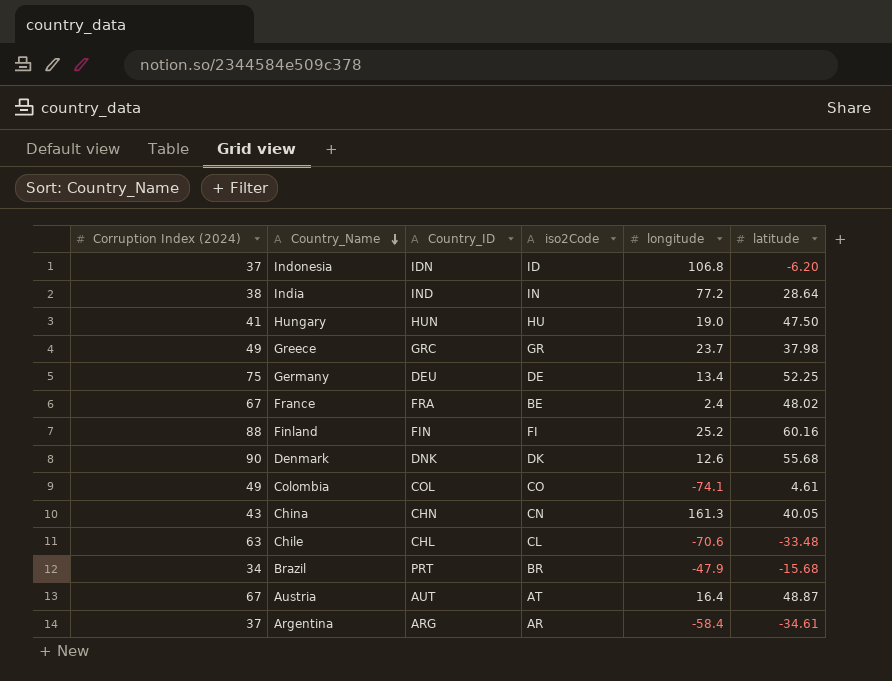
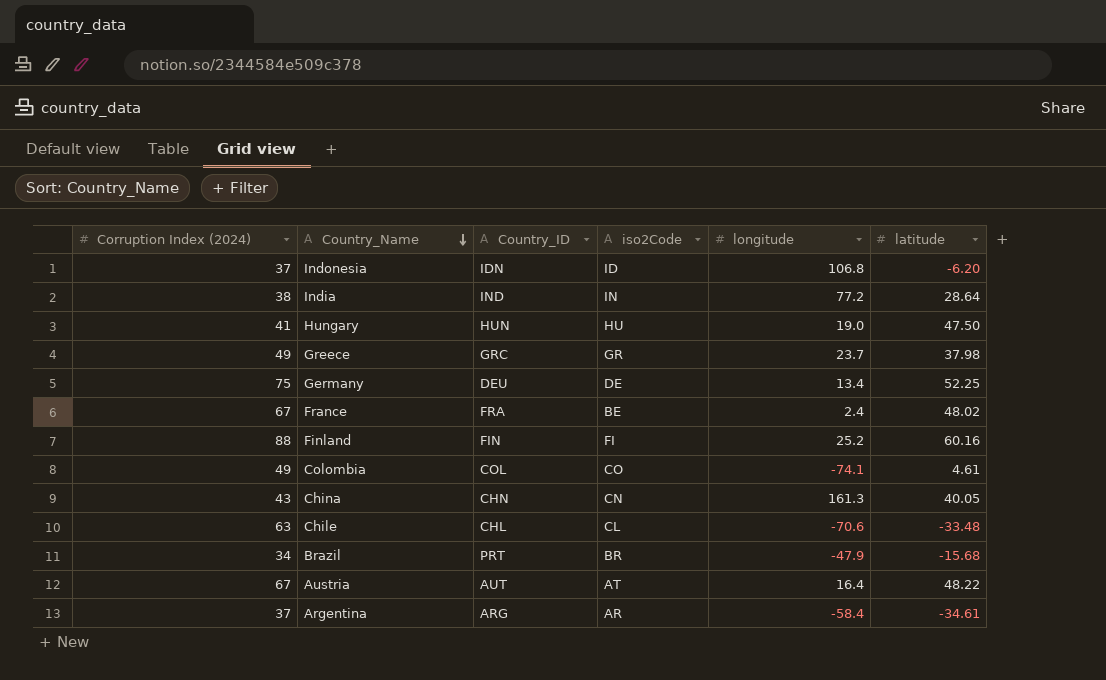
row Denmark: 90 | DNK | DK | 12.6 | 55.68 -> none
Austria | latitude: 48.87 -> 48.22

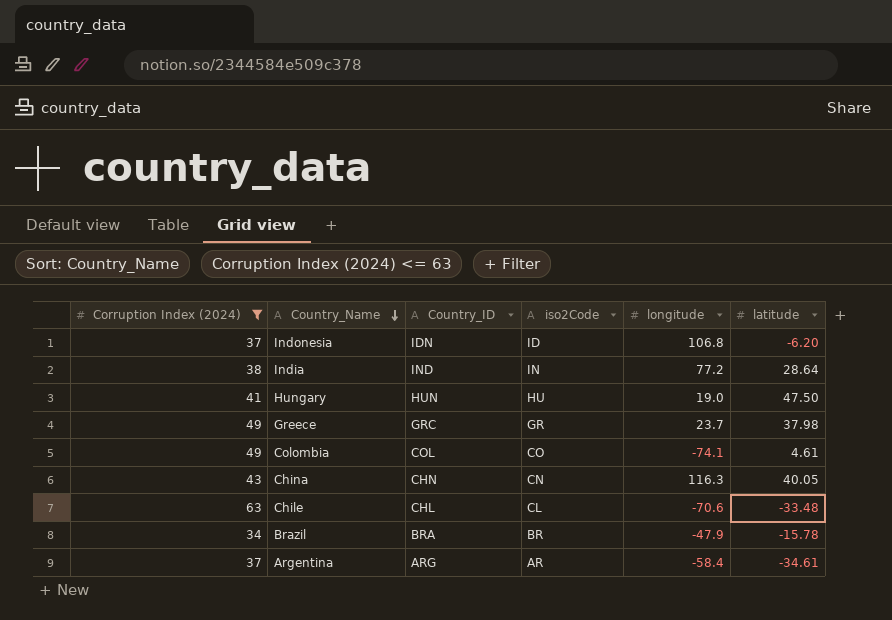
filter: none -> Corruption Index (2024) <= 63
China | longitude: 161.3 -> 116.3
Brazil | Country_ID: PRT -> BRA
Brazil | latitude: -15.68 -> -15.78

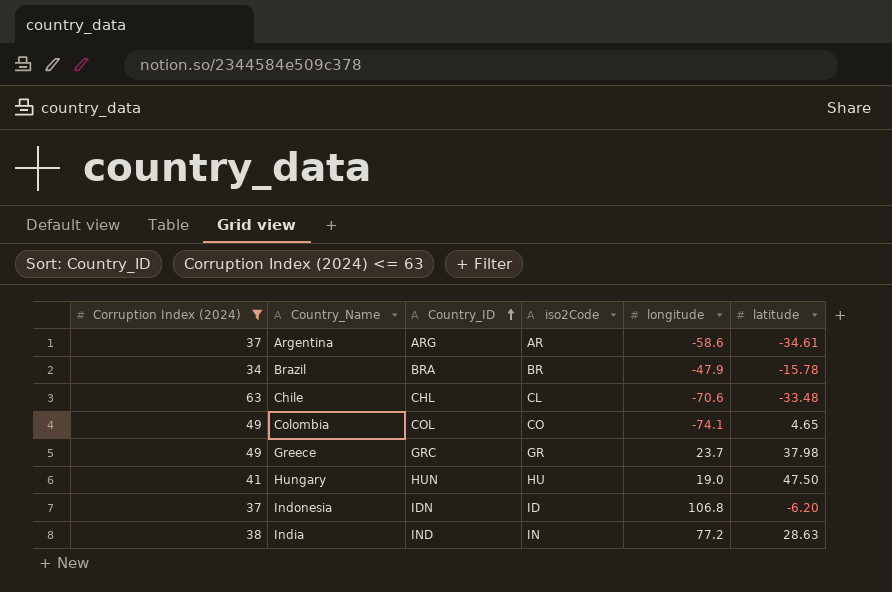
row order: Country_Name descending -> Country_ID ascending
row China: 43 | CHN | CN | 116.3 | 40.05 -> none
Argentina | longitude: -58.4 -> -58.6
Colombia | latitude: 4.61 -> 4.65
India | latitude: 28.64 -> 28.63

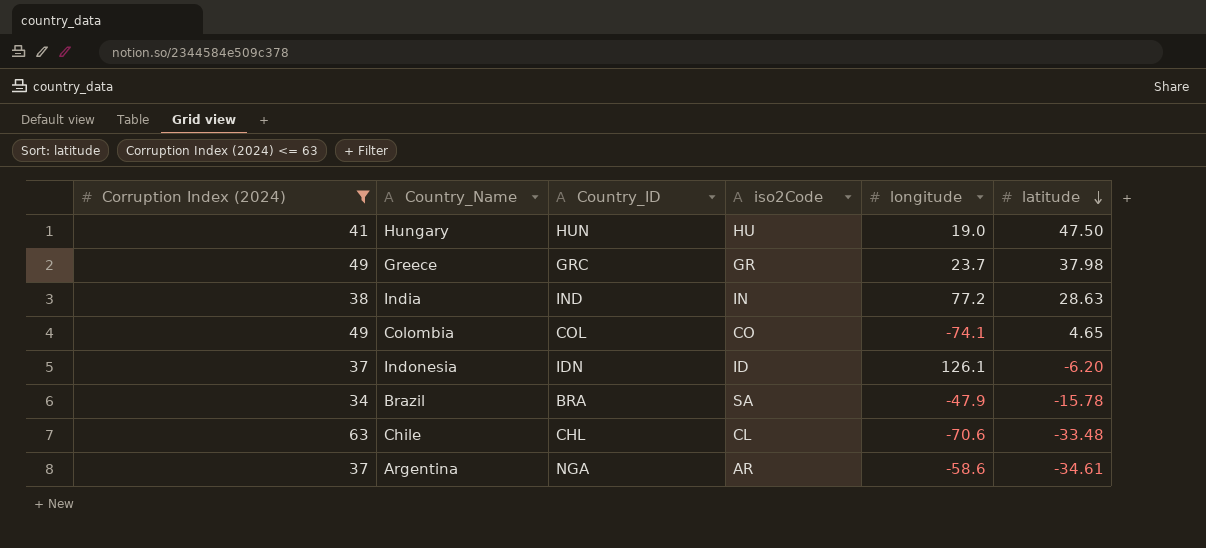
row order: Country_ID ascending -> latitude descending
Indonesia | longitude: 106.8 -> 126.1
Brazil | iso2Code: BR -> SA
Argentina | Country_ID: ARG -> NGA

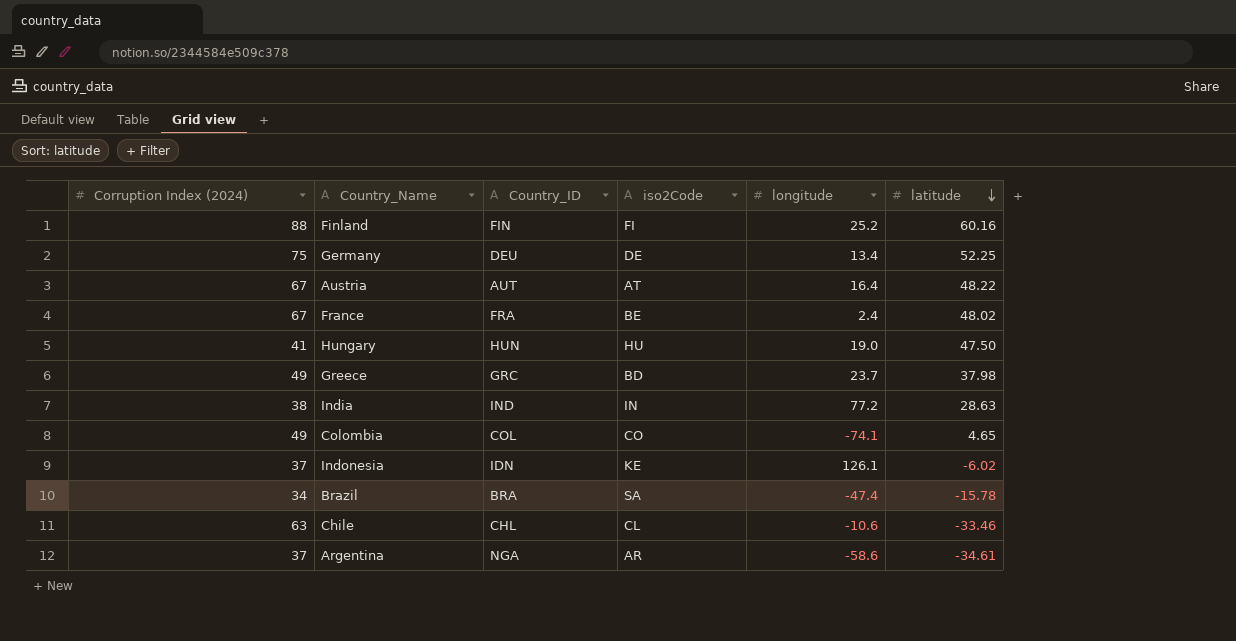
filter: Corruption Index (2024) <= 63 -> none
Greece | iso2Code: GR -> BD
Indonesia | iso2Code: ID -> KE
Indonesia | latitude: -6.20 -> -6.02
Brazil | longitude: -47.9 -> -47.4
Chile | longitude: -70.6 -> -10.6
Chile | latitude: -33.48 -> -33.46

